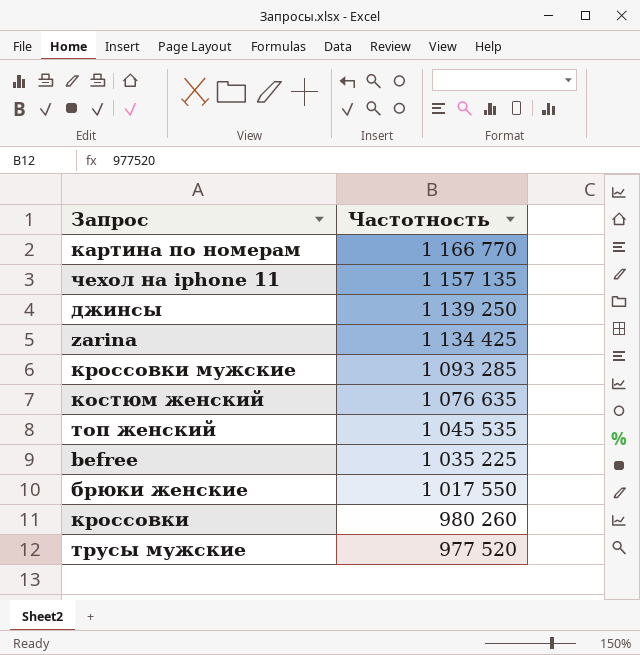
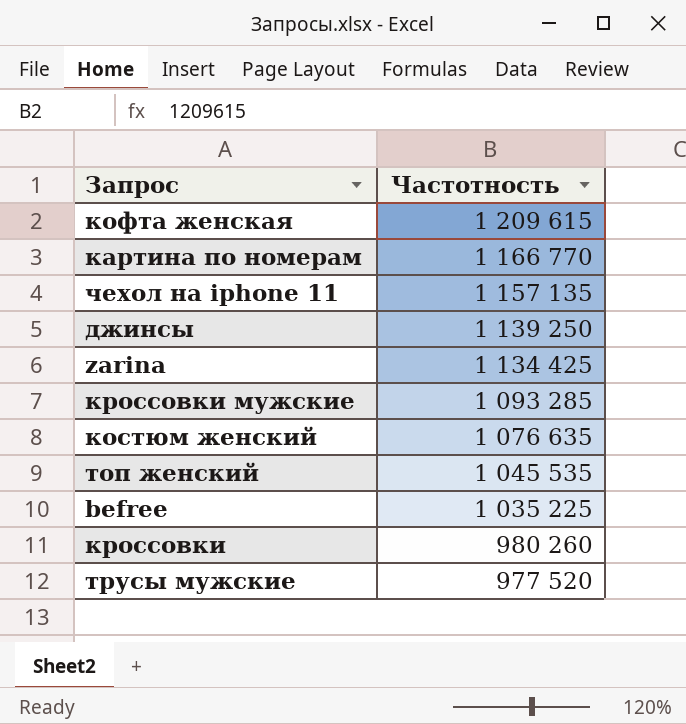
row брюки женские: 1 017 550 -> none
row кофта женская: none -> 1 209 615

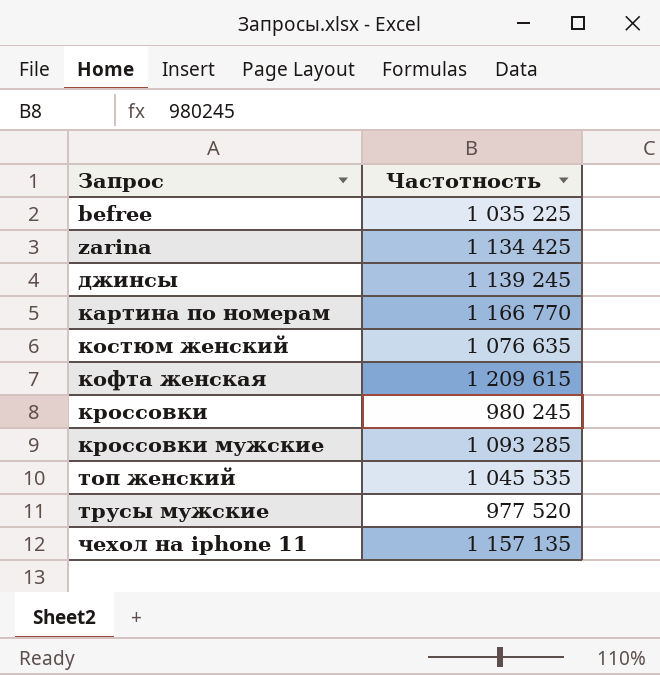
row order: Частотность descending -> Запрос ascending
джинсы | Частотность: 1 139 250 -> 1 139 245
кроссовки | Частотность: 980 260 -> 980 245

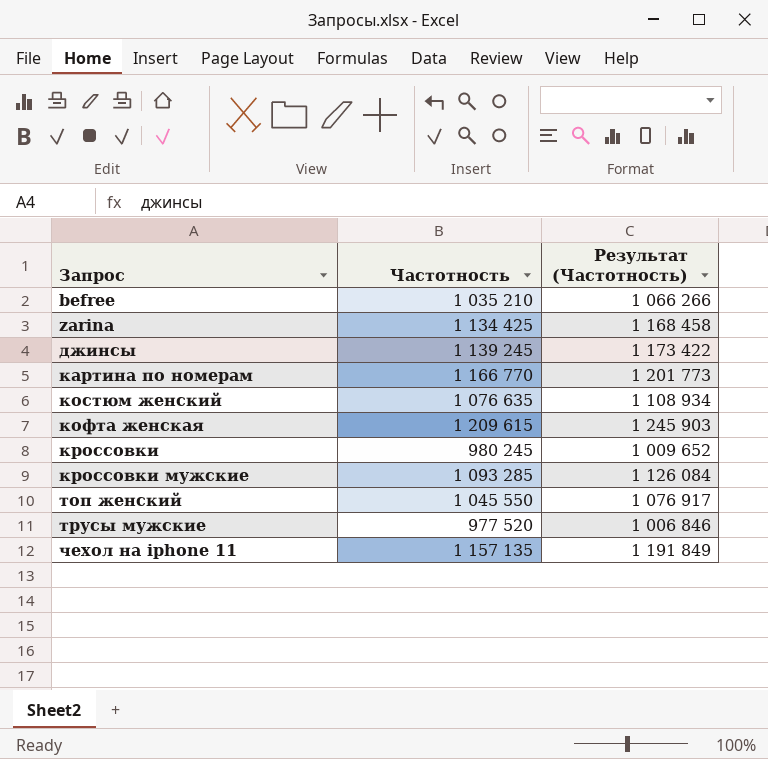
column Результат (Частотность) | formula: none -> [Частотность] * 1,03
befree | Частотность: 1 035 225 -> 1 035 210
топ женский | Частотность: 1 045 535 -> 1 045 550

